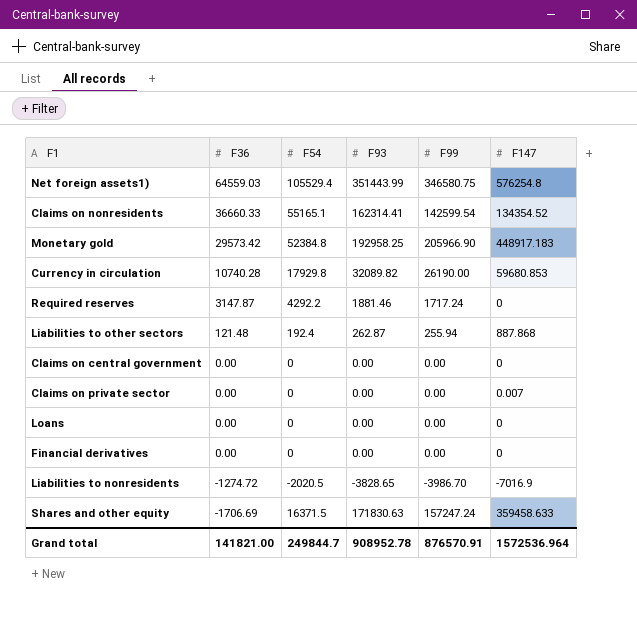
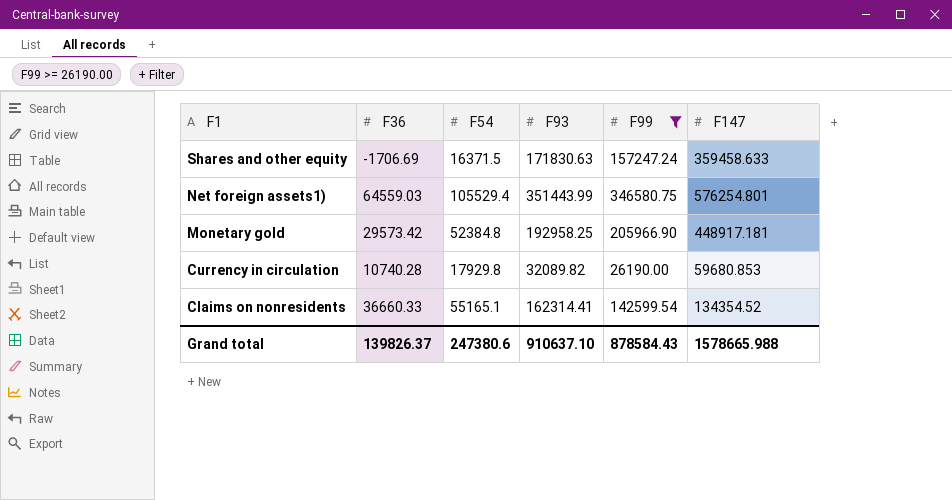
filter: none -> F99 >= 26190.00
row order: F36 descending -> F1 descending
Net foreign assets1) | F147: 576254.8 -> 576254.801
Monetary gold | F147: 448917.183 -> 448917.181
Grand total | F36: 141821.00 -> 139826.37
Grand total | F54: 249844.7 -> 247380.6
Grand total | F93: 908952.78 -> 910637.10
Grand total | F99: 876570.91 -> 878584.43
Grand total | F147: 1572536.964 -> 1578665.988

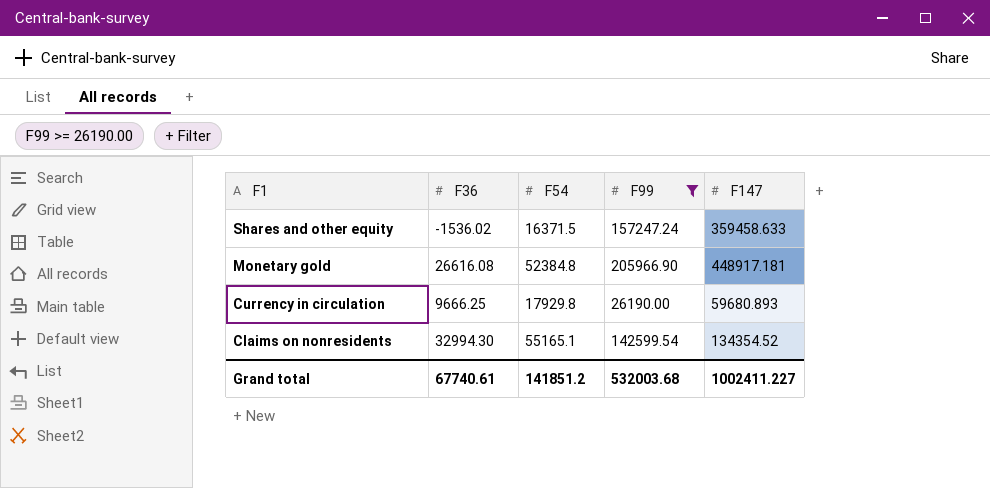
column F93 | position: 4 -> none
row Net foreign assets1): 64559.03 | 105529.4 | 351443.99 | 346580.75 | 576254.801 -> none
Shares and other equity | F36: -1706.69 -> -1536.02
Monetary gold | F36: 29573.42 -> 26616.08
Currency in circulation | F36: 10740.28 -> 9666.25
Currency in circulation | F147: 59680.853 -> 59680.893
Claims on nonresidents | F36: 36660.33 -> 32994.30
Grand total | F36: 139826.37 -> 67740.61
Grand total | F54: 247380.6 -> 141851.2
Grand total | F99: 878584.43 -> 532003.68
Grand total | F147: 1578665.988 -> 1002411.227

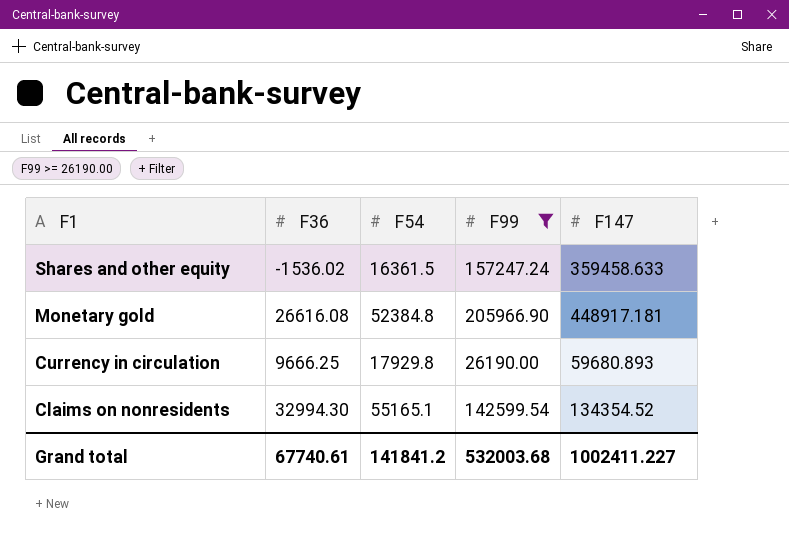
Shares and other equity | F54: 16371.5 -> 16361.5
Grand total | F54: 141851.2 -> 141841.2

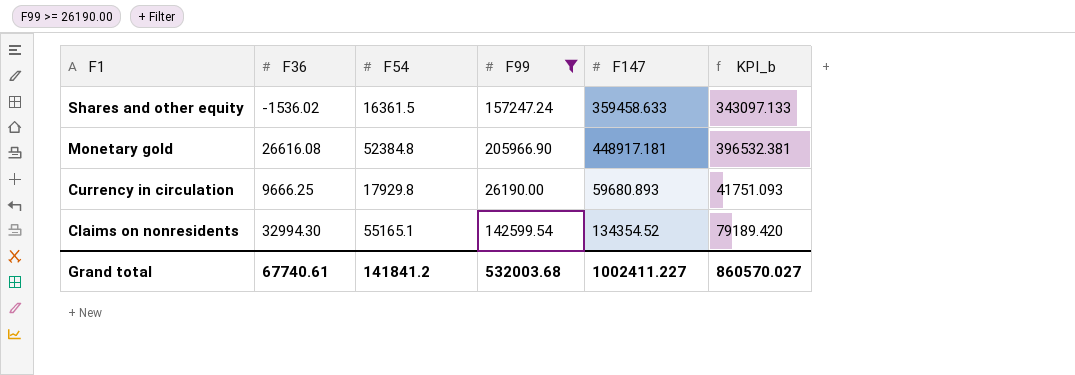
column KPI_b | formula: none -> [F147] - [F54]

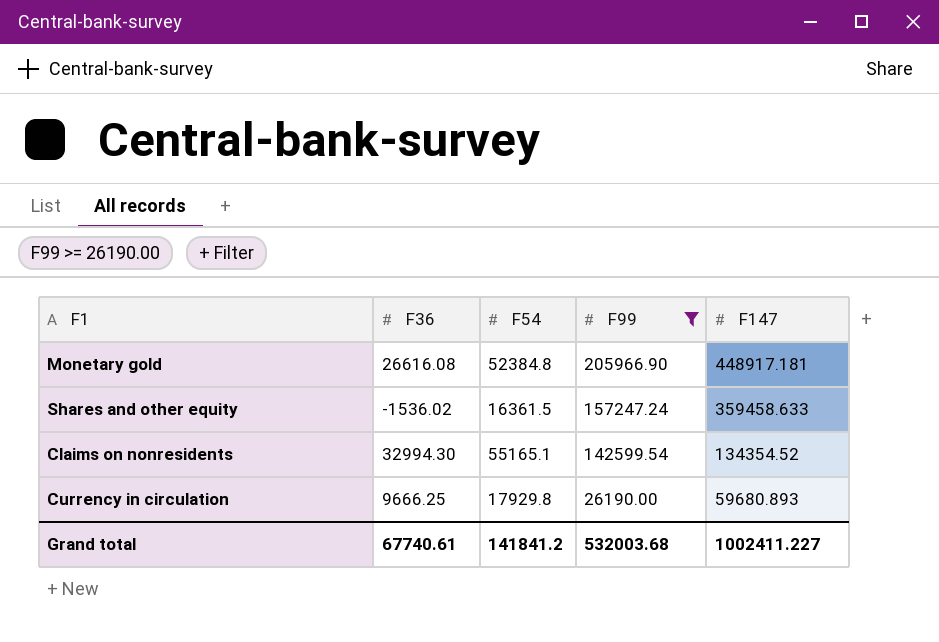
row order: F1 descending -> F99 descending
column KPI_b | formula: [F147] - [F54] -> none

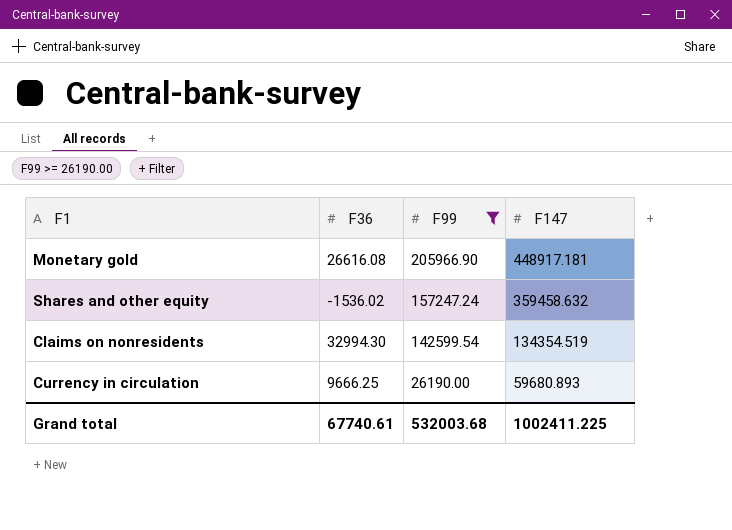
column F54 | position: 3 -> none
Shares and other equity | F147: 359458.633 -> 359458.632
Claims on nonresidents | F147: 134354.52 -> 134354.519
Grand total | F147: 1002411.227 -> 1002411.225

